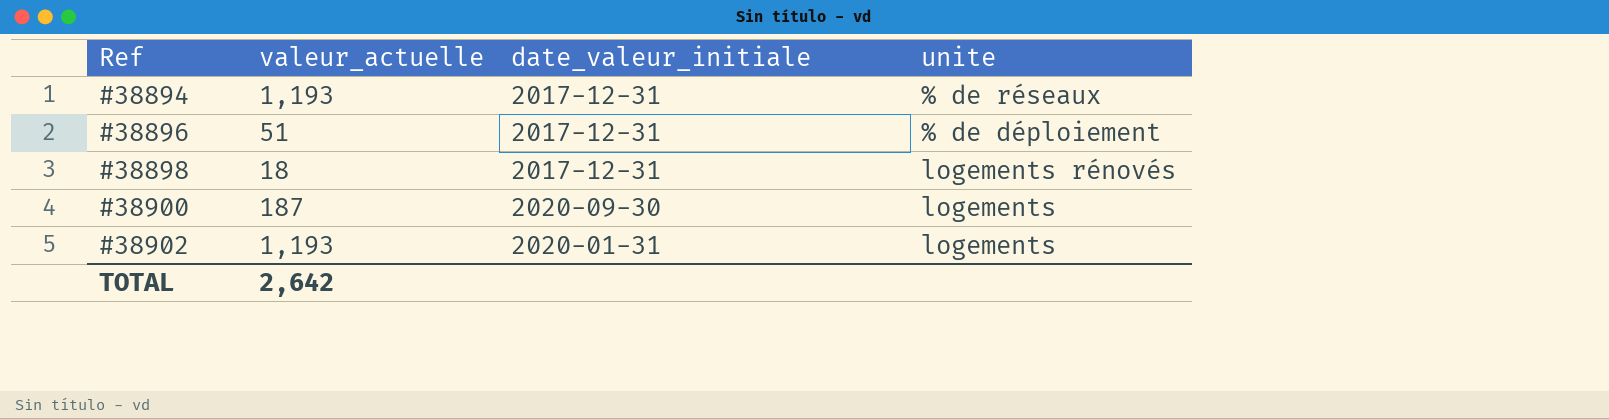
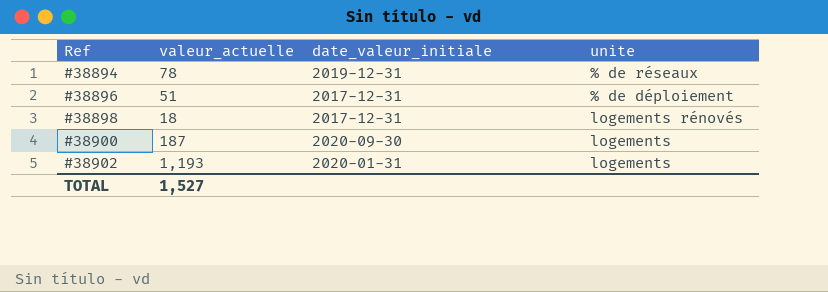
#38894 | valeur_actuelle: 1,193 -> 78
#38894 | date_valeur_initiale: 2017-12-31 -> 2019-12-31
TOTAL | valeur_actuelle: 2,642 -> 1,527

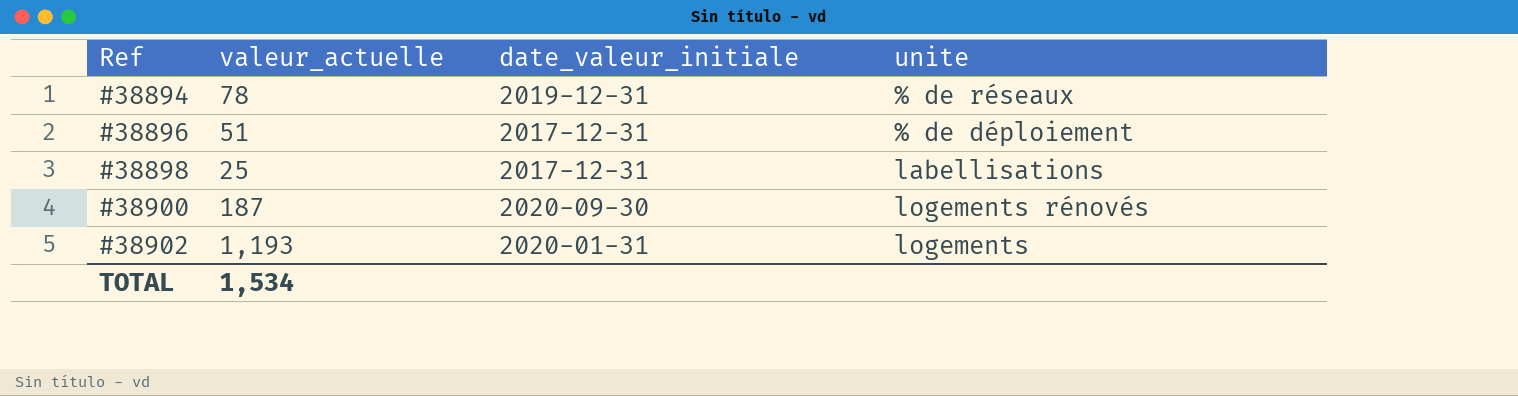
#38898 | valeur_actuelle: 18 -> 25
#38898 | unite: logements rénovés -> labellisations
#38900 | unite: logements -> logements rénovés
TOTAL | valeur_actuelle: 1,527 -> 1,534

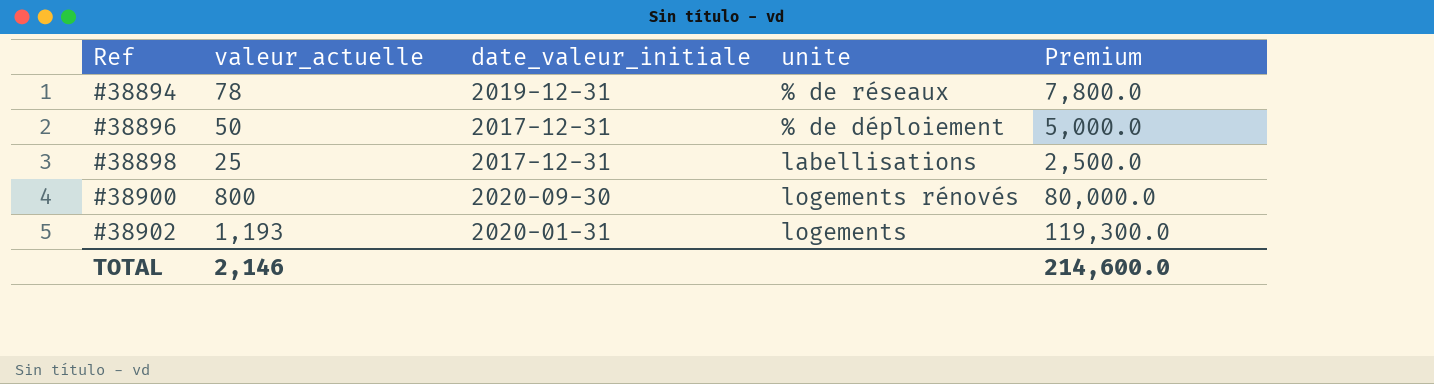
column Premium | formula: none -> [valeur_actuelle] * 100
#38896 | valeur_actuelle: 51 -> 50
#38900 | valeur_actuelle: 187 -> 800
TOTAL | valeur_actuelle: 1,534 -> 2,146

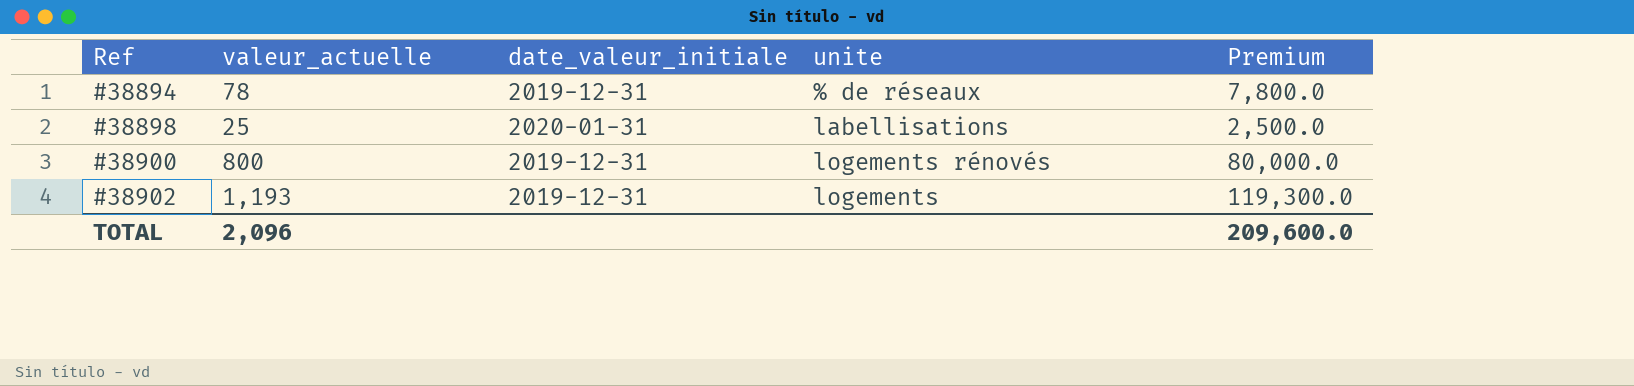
row #38896: 50 | 2017-12-31 | % de déploiement | 5,000.0 -> none
#38898 | date_valeur_initiale: 2017-12-31 -> 2020-01-31
#38900 | date_valeur_initiale: 2020-09-30 -> 2019-12-31
#38902 | date_valeur_initiale: 2020-01-31 -> 2019-12-31
TOTAL | valeur_actuelle: 2,146 -> 2,096
TOTAL | Premium: 214,600.0 -> 209,600.0

